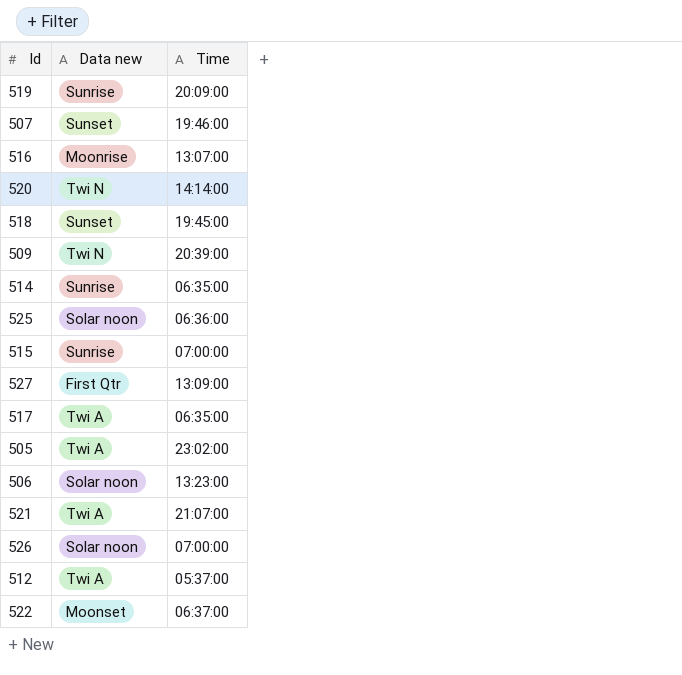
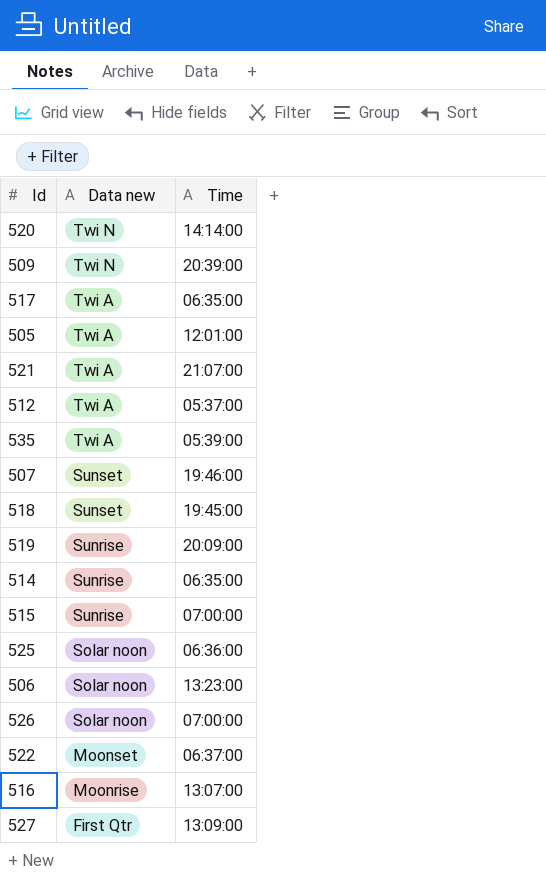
row order: none -> Data new descending
505 | Time: 23:02:00 -> 12:01:00
row 535: none -> Twi A | 05:39:00

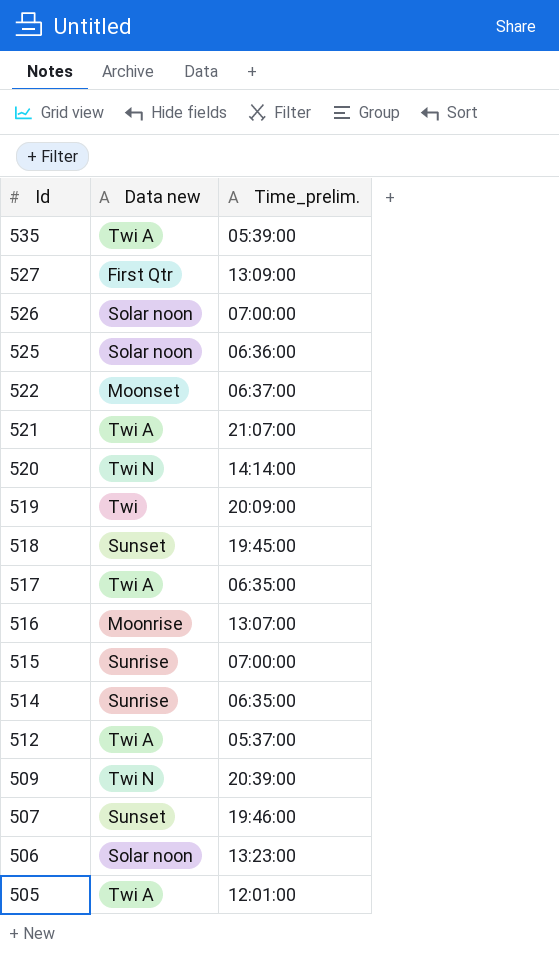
row order: Data new descending -> Id descending
column name: Time -> Time_prelim.
519 | Data new: Sunrise -> Twi

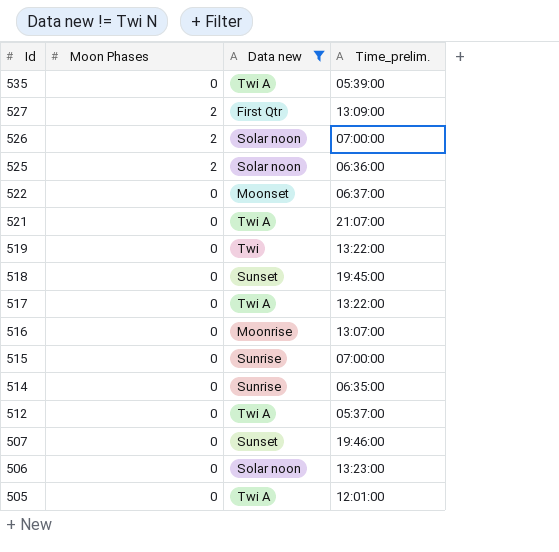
filter: none -> Data new != Twi N
column Moon Phases | position: none -> 2
519 | Time_prelim.: 20:09:00 -> 13:22:00
517 | Time_prelim.: 06:35:00 -> 13:22:00

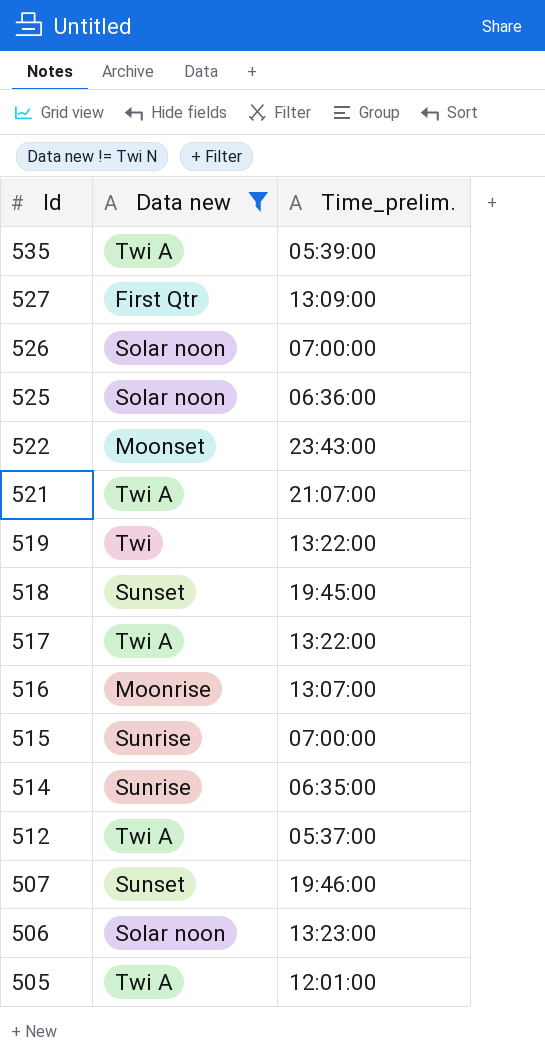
column Moon Phases | position: 2 -> none
522 | Time_prelim.: 06:37:00 -> 23:43:00

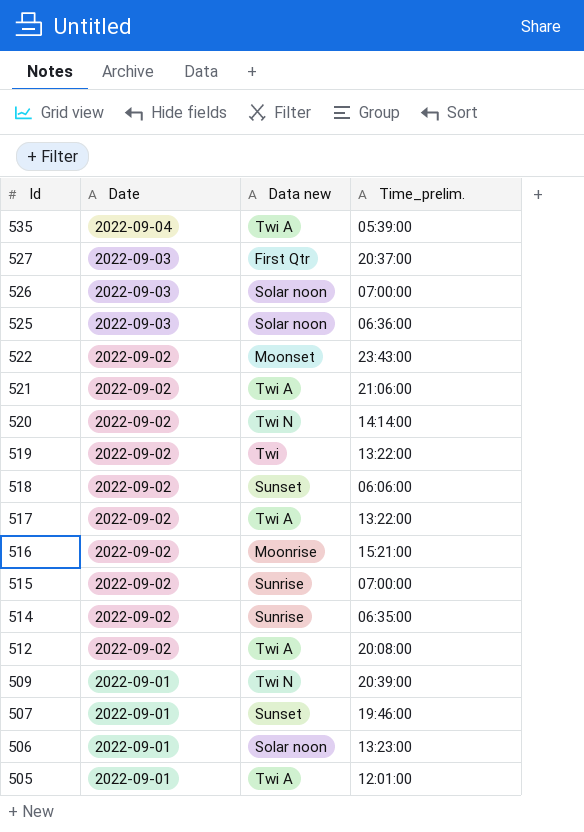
filter: Data new != Twi N -> none
column Date | position: none -> 2
527 | Time_prelim.: 13:09:00 -> 20:37:00
521 | Time_prelim.: 21:07:00 -> 21:06:00
518 | Time_prelim.: 19:45:00 -> 06:06:00
516 | Time_prelim.: 13:07:00 -> 15:21:00
512 | Time_prelim.: 05:37:00 -> 20:08:00

